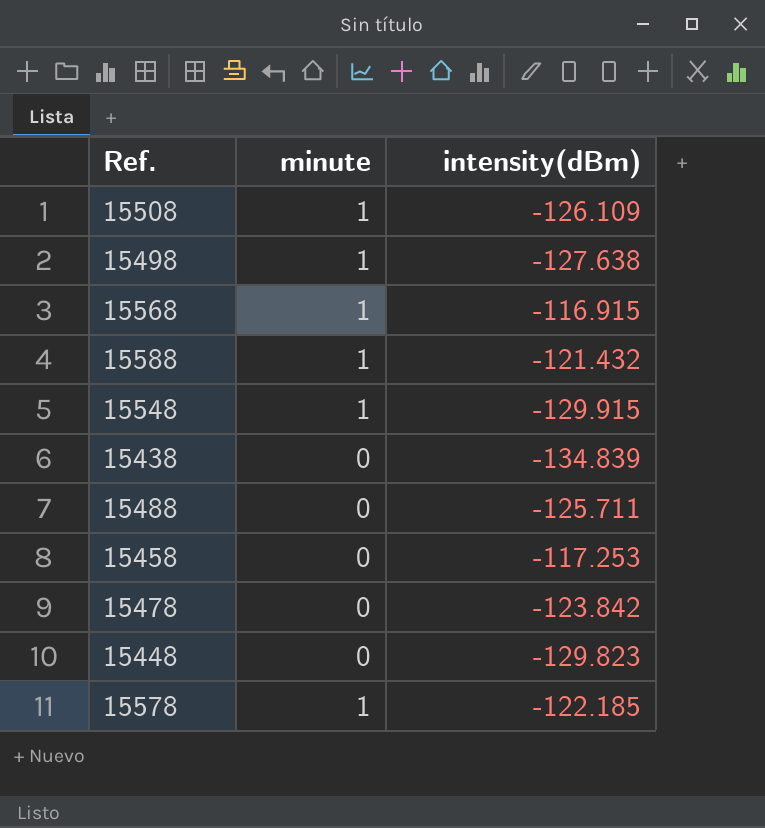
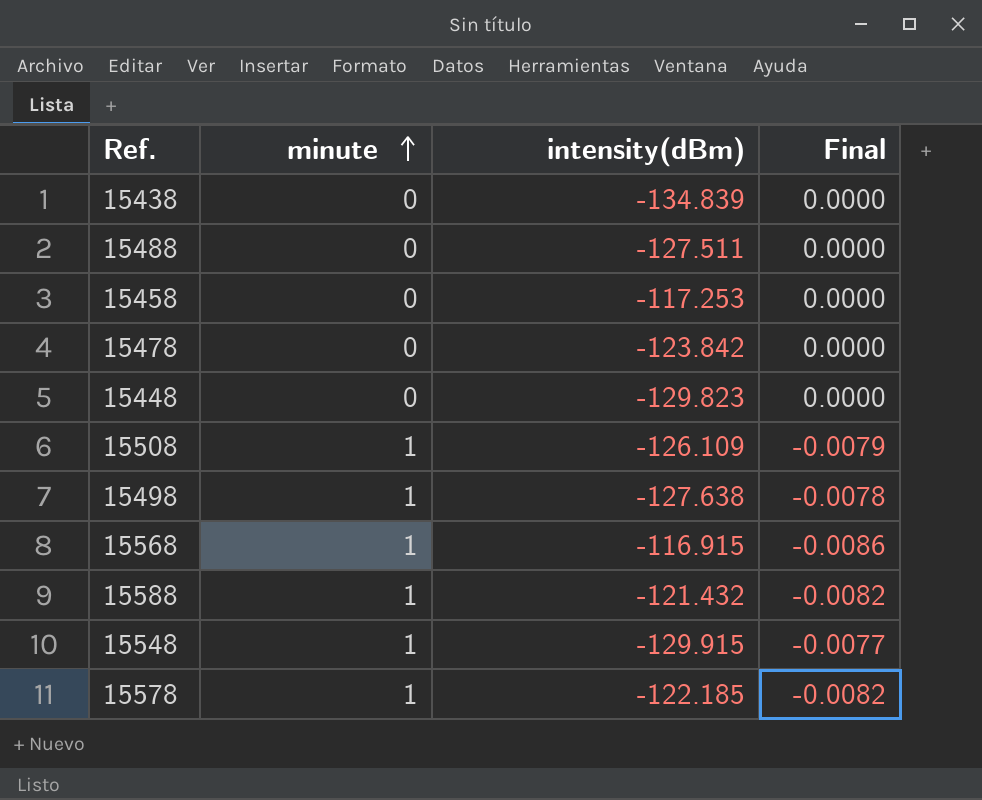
row order: none -> minute ascending
column Final | formula: none -> [minute] / [intensity(dBm)]
15488 | intensity(dBm): -125.711 -> -127.511

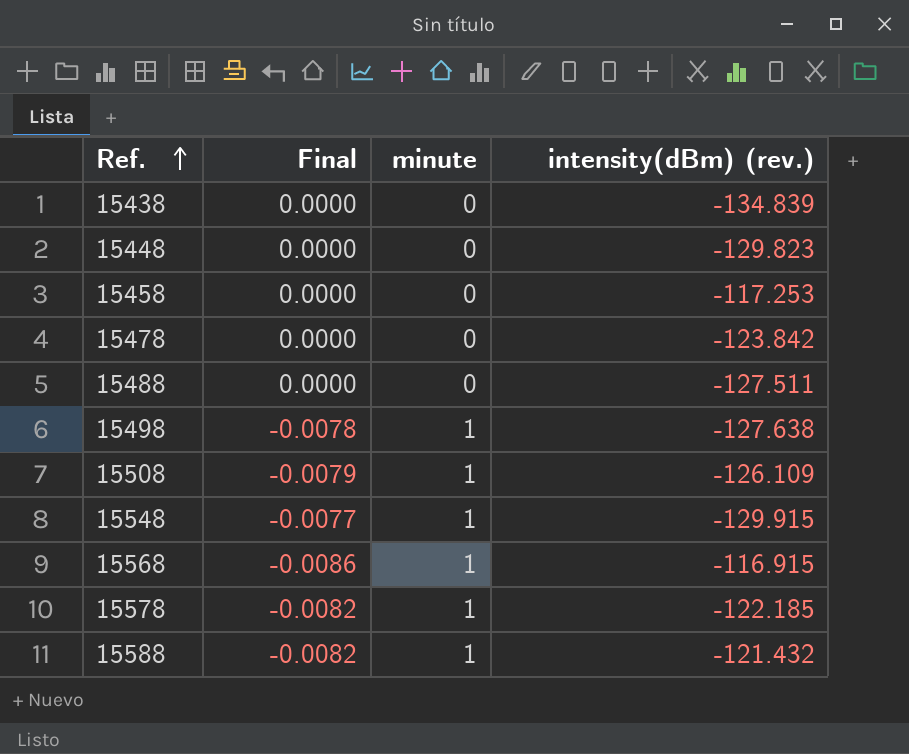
row order: minute ascending -> Ref. ascending
column Final | position: 4 -> 2
column name: intensity(dBm) -> intensity(dBm) (rev.)

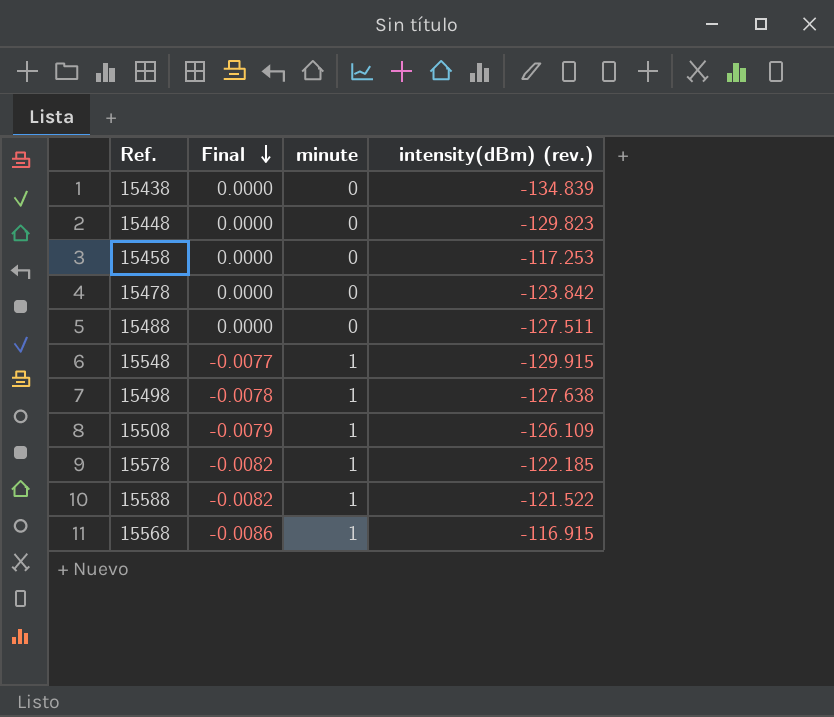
row order: Ref. ascending -> Final descending
15588 | intensity(dBm) (rev.): -121.432 -> -121.522

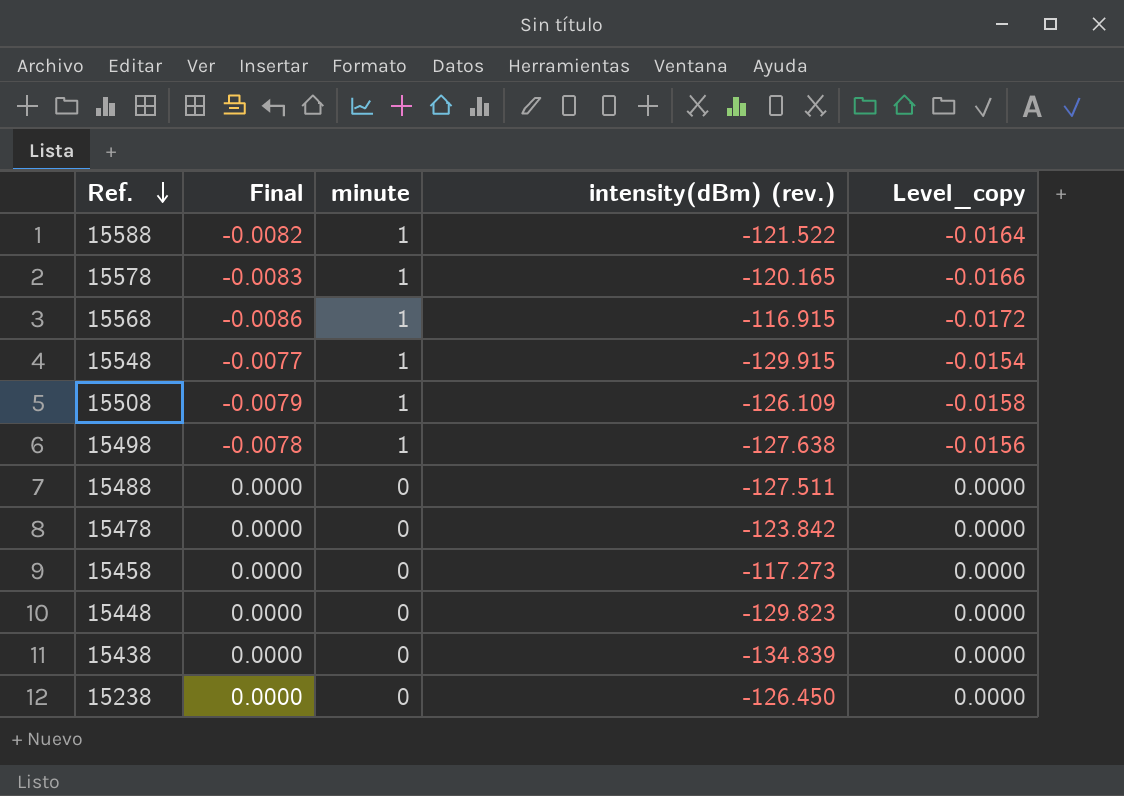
row order: Final descending -> Ref. descending
column Level_copy | formula: none -> [Final] * 2
15578 | Final: -0.0082 -> -0.0083
15578 | intensity(dBm) (rev.): -122.185 -> -120.165
15458 | intensity(dBm) (rev.): -117.253 -> -117.273
row 15238: none -> 0.0000 | 0 | -126.450 | 0.0000

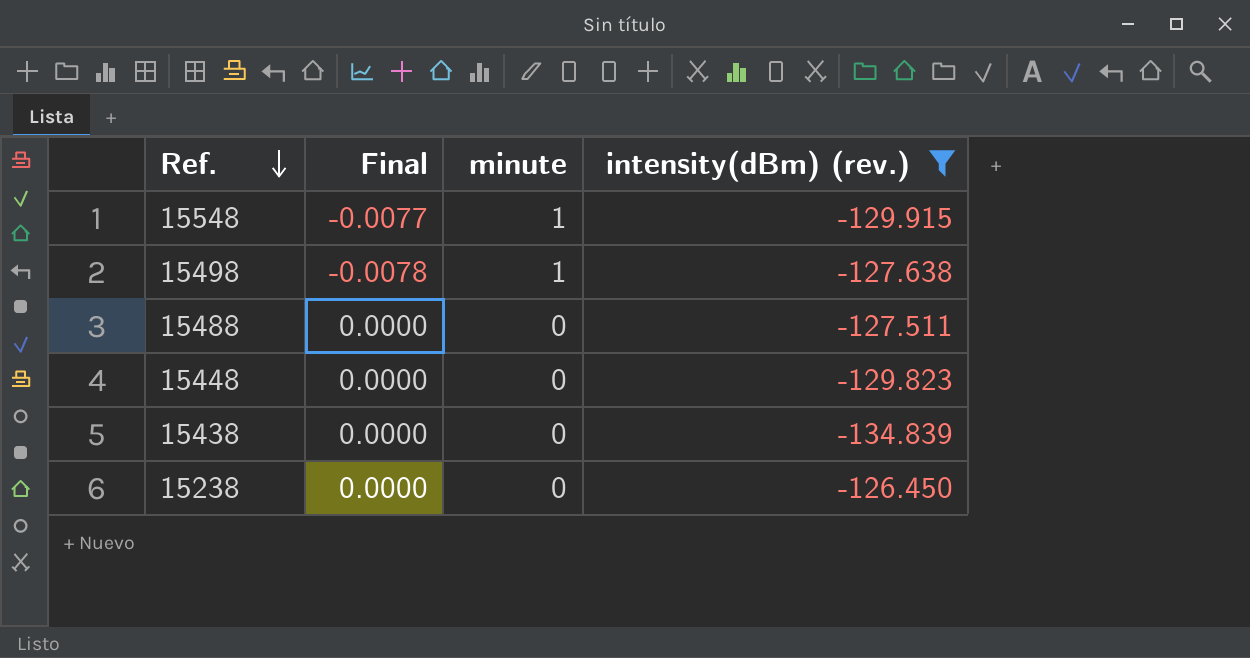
filter: none -> intensity(dBm) (rev.) <= -126.450
column Level_copy | formula: [Final] * 2 -> none

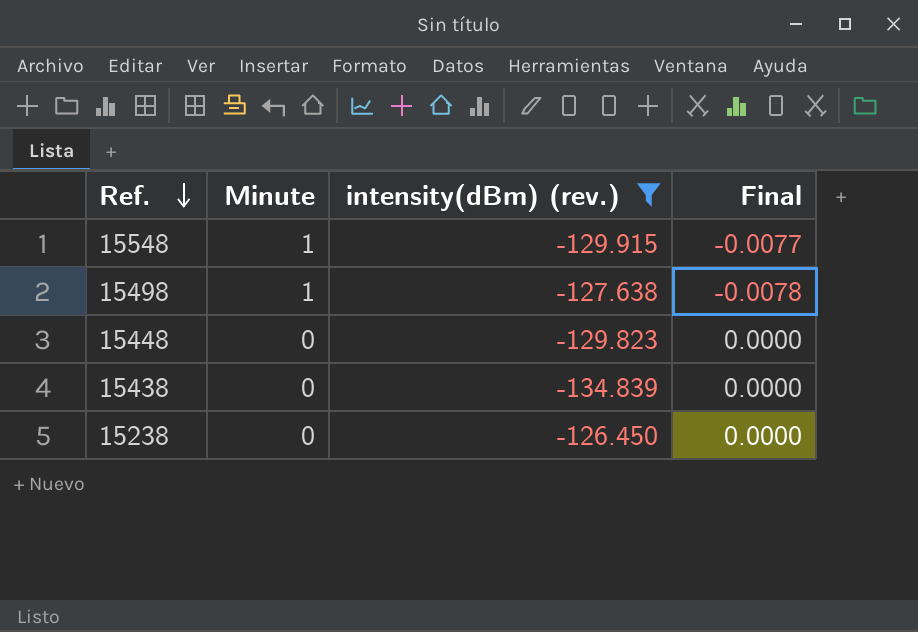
column name: minute -> Minute
column Final | position: 2 -> 4
row 15488: 0.0000 | 0 | -127.511 -> none

